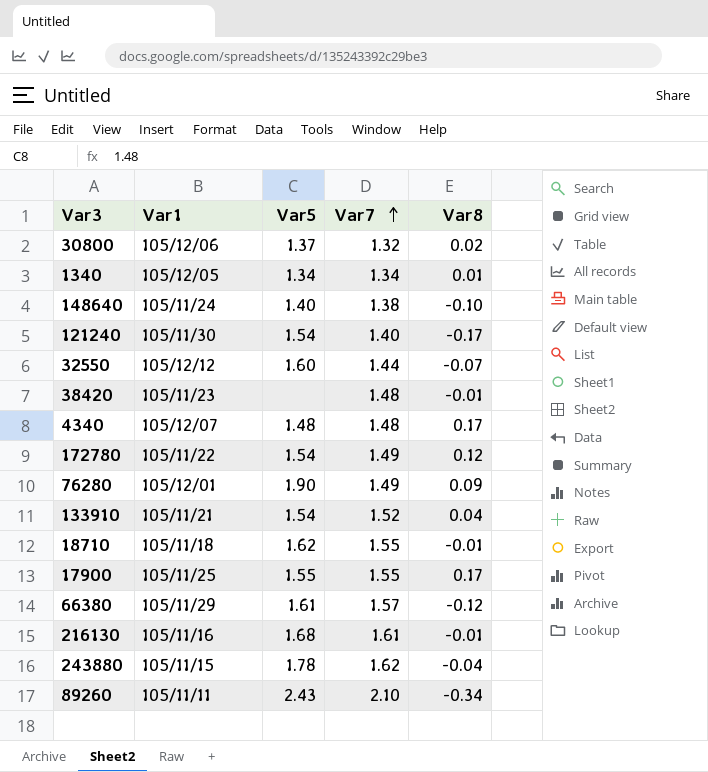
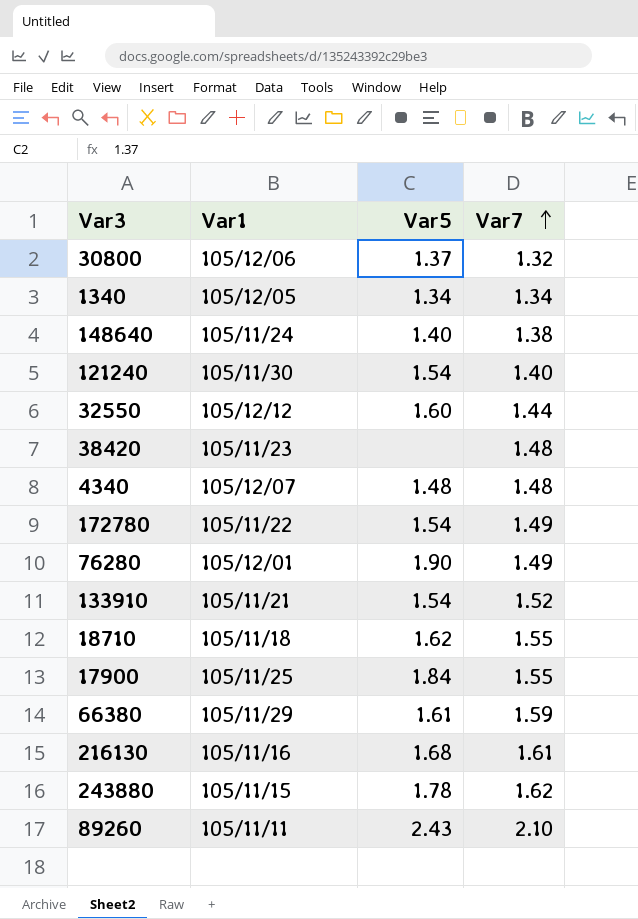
column Var8 | position: 5 -> none
17900 | Var5: 1.55 -> 1.84
66380 | Var7: 1.57 -> 1.59

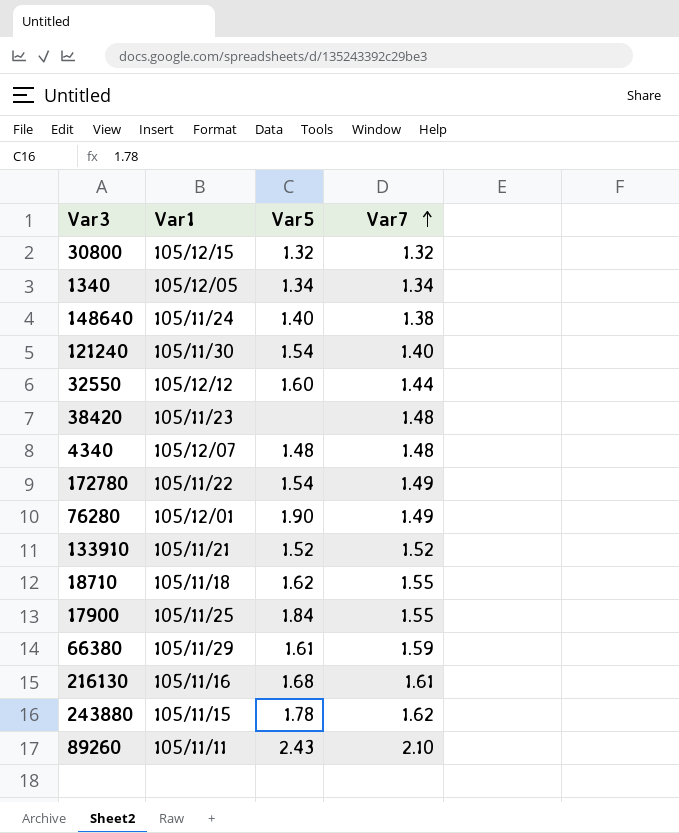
30800 | Var1: 105/12/06 -> 105/12/15
30800 | Var5: 1.37 -> 1.32
133910 | Var5: 1.54 -> 1.52

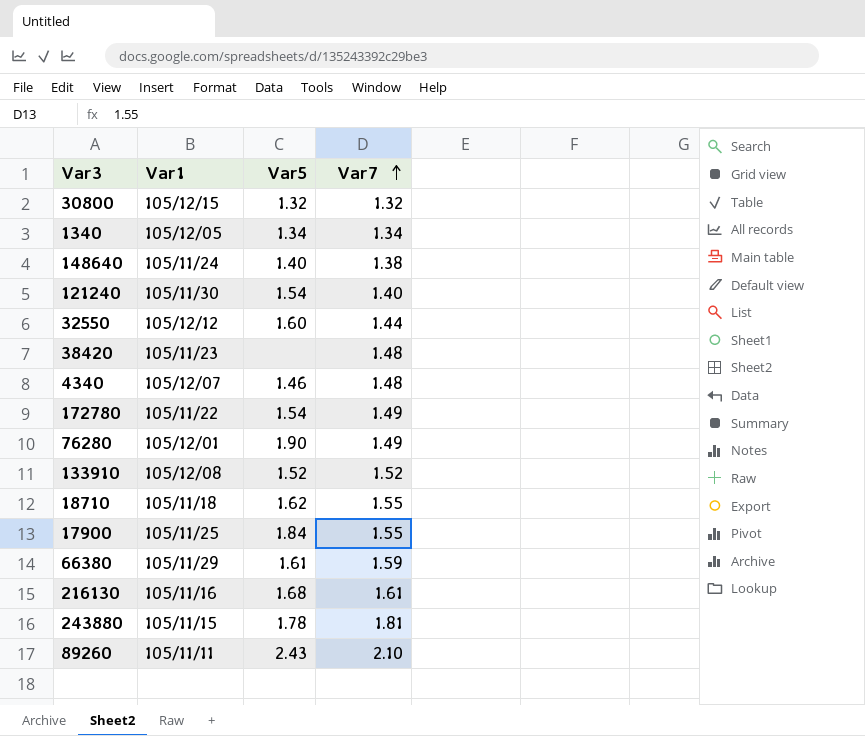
4340 | Var5: 1.48 -> 1.46
133910 | Var1: 105/11/21 -> 105/12/08
243880 | Var7: 1.62 -> 1.81

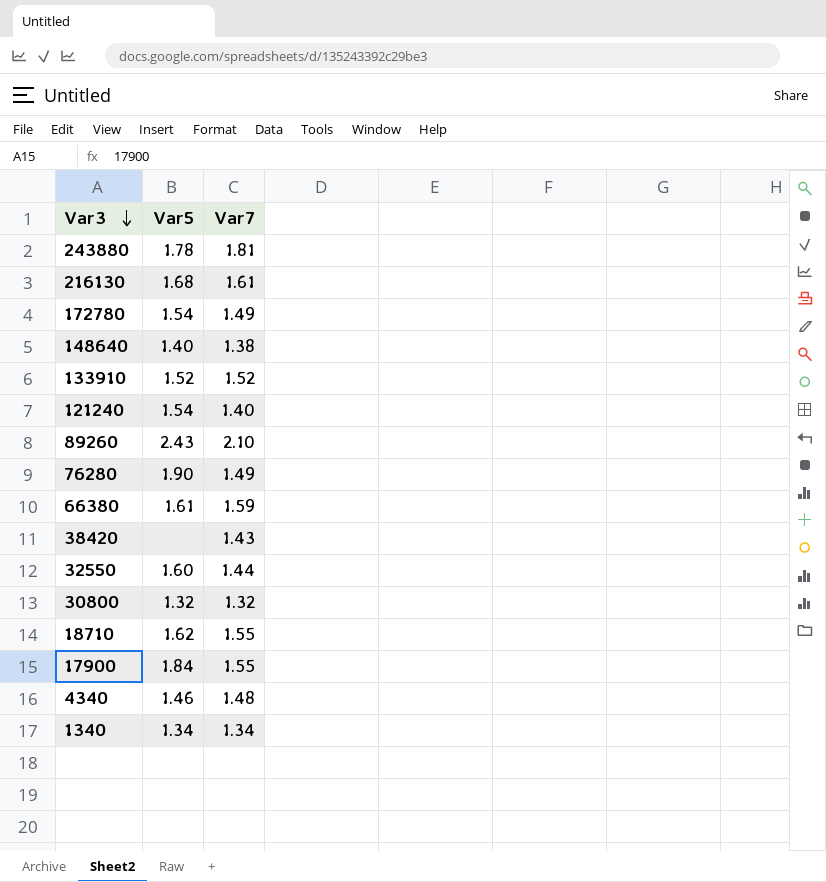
row order: Var7 ascending -> Var3 descending
column Var1 | position: 2 -> none
38420 | Var7: 1.48 -> 1.43

